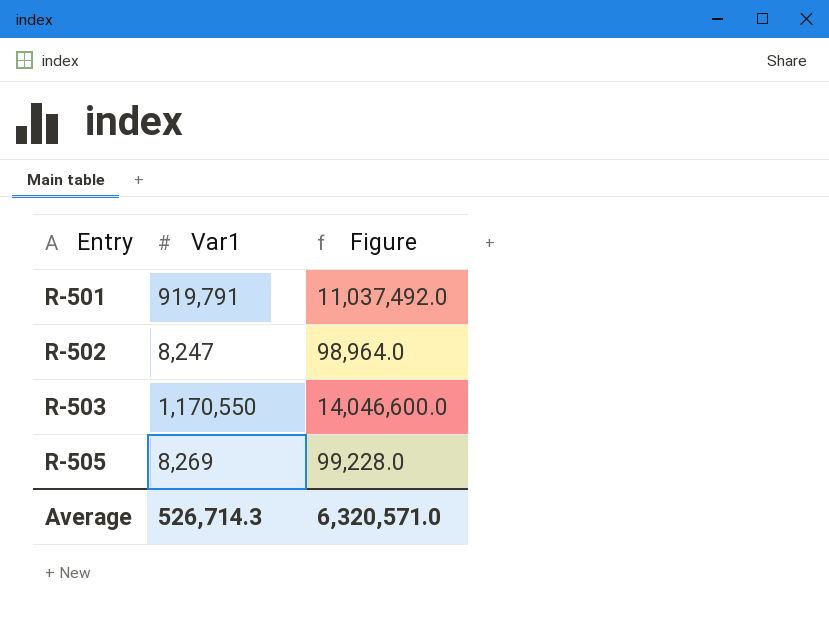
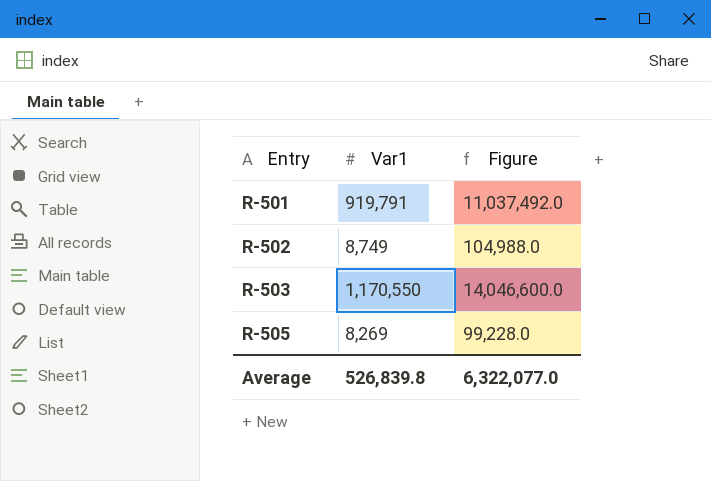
R-502 | Var1: 8,247 -> 8,749
R-502 | Figure: 98,964.0 -> 104,988.0
Average | Var1: 526,714.3 -> 526,839.8
Average | Figure: 6,320,571.0 -> 6,322,077.0

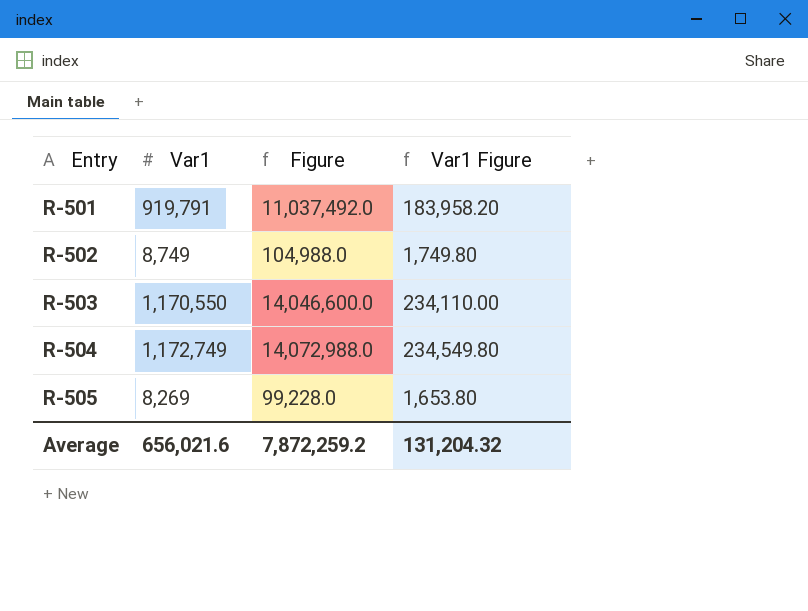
column Var1 Figure | formula: none -> [Var1] * 0.2
row R-504: none -> 1,172,749 | 14,072,988.0 | 234,549.80
Average | Var1: 526,839.8 -> 656,021.6
Average | Figure: 6,322,077.0 -> 7,872,259.2

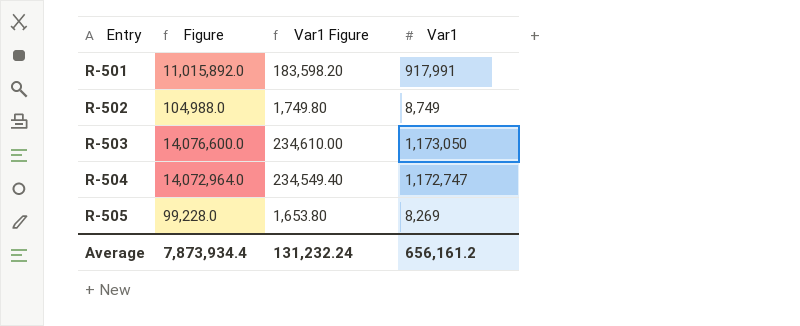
column Var1 | position: 2 -> 4
R-501 | Figure: 11,037,492.0 -> 11,015,892.0
R-501 | Var1 Figure: 183,958.20 -> 183,598.20
R-501 | Var1: 919,791 -> 917,991
R-503 | Figure: 14,046,600.0 -> 14,076,600.0
R-503 | Var1 Figure: 234,110.00 -> 234,610.00
R-503 | Var1: 1,170,550 -> 1,173,050
R-504 | Figure: 14,072,988.0 -> 14,072,964.0
R-504 | Var1 Figure: 234,549.80 -> 234,549.40
R-504 | Var1: 1,172,749 -> 1,172,747
Average | Figure: 7,872,259.2 -> 7,873,934.4
Average | Var1 Figure: 131,204.32 -> 131,232.24
Average | Var1: 656,021.6 -> 656,161.2

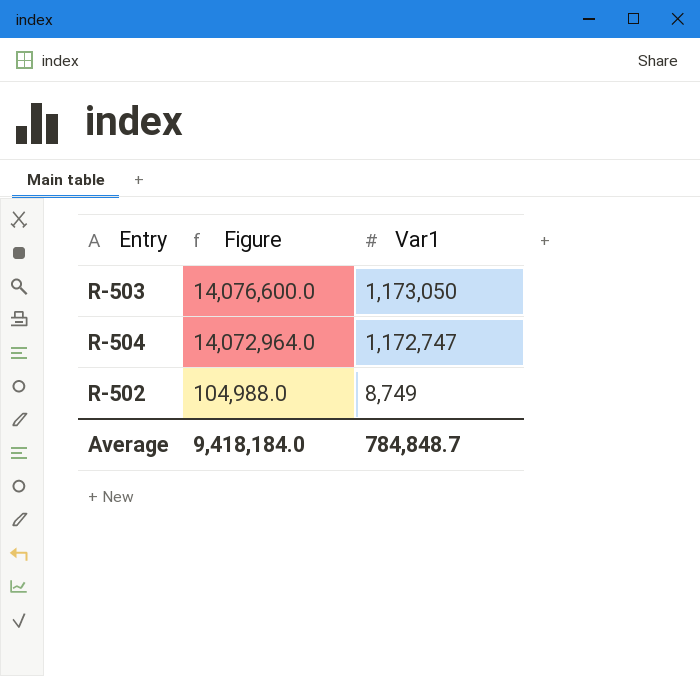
row order: Entry ascending -> Figure descending
column Var1 Figure | formula: [Var1] * 0.2 -> none
row R-501: 11,015,892.0 | 183,598.20 | 917,991 -> none
row R-505: 99,228.0 | 1,653.80 | 8,269 -> none
Average | Figure: 7,873,934.4 -> 9,418,184.0
Average | Var1: 656,161.2 -> 784,848.7

